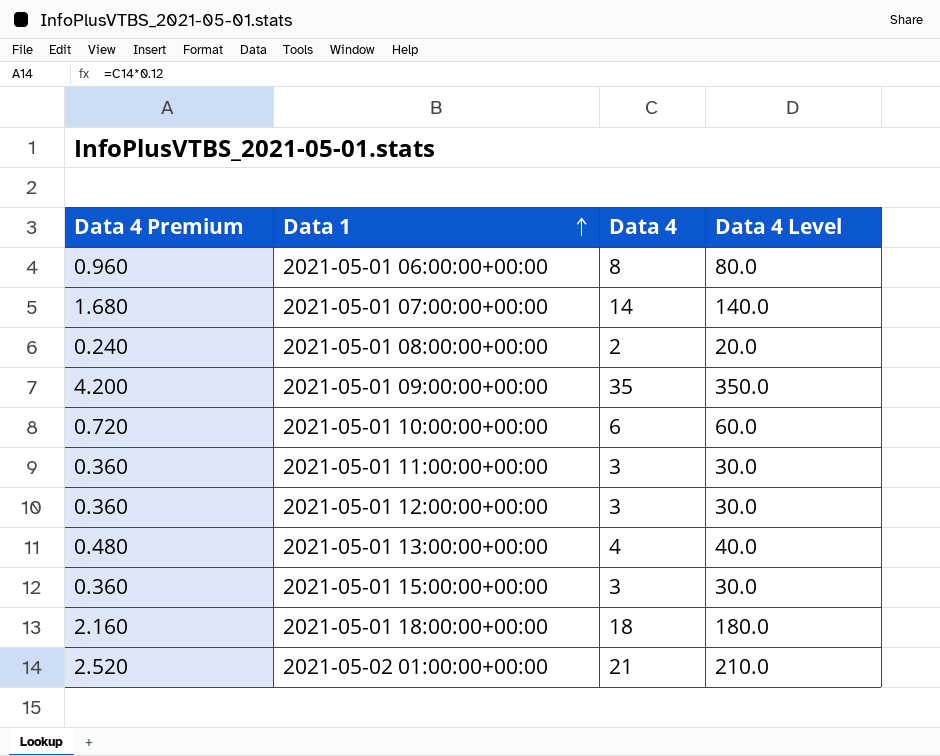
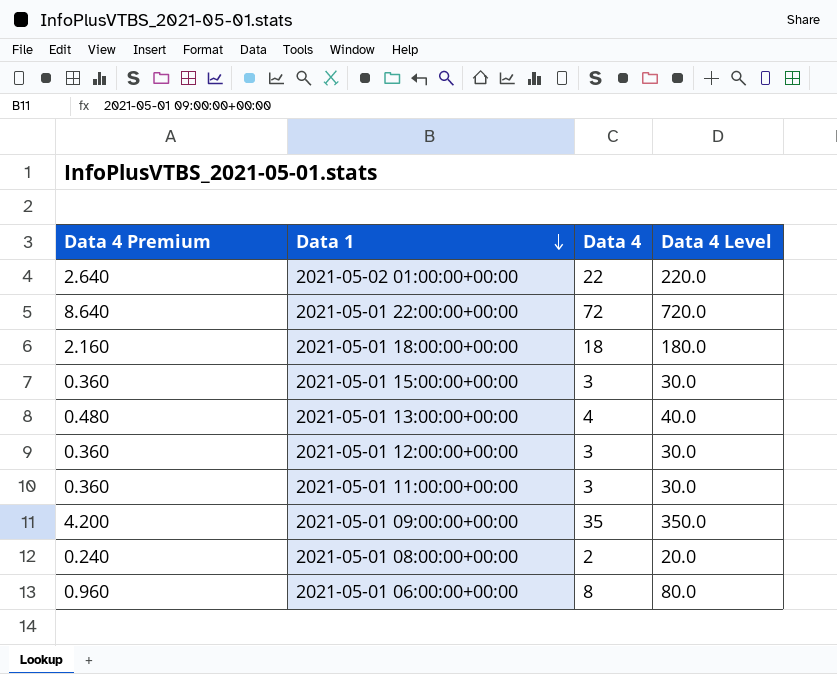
row order: Data 1 ascending -> Data 1 descending
row 2021-05-01 07:00:00+00:00: 1.680 | 14 | 140.0 -> none
row 2021-05-01 10:00:00+00:00: 0.720 | 6 | 60.0 -> none
2021-05-02 01:00:00+00:00 | Data 4 Premium: 2.520 -> 2.640
2021-05-02 01:00:00+00:00 | Data 4: 21 -> 22
2021-05-02 01:00:00+00:00 | Data 4 Level: 210.0 -> 220.0
row 2021-05-01 22:00:00+00:00: none -> 8.640 | 72 | 720.0

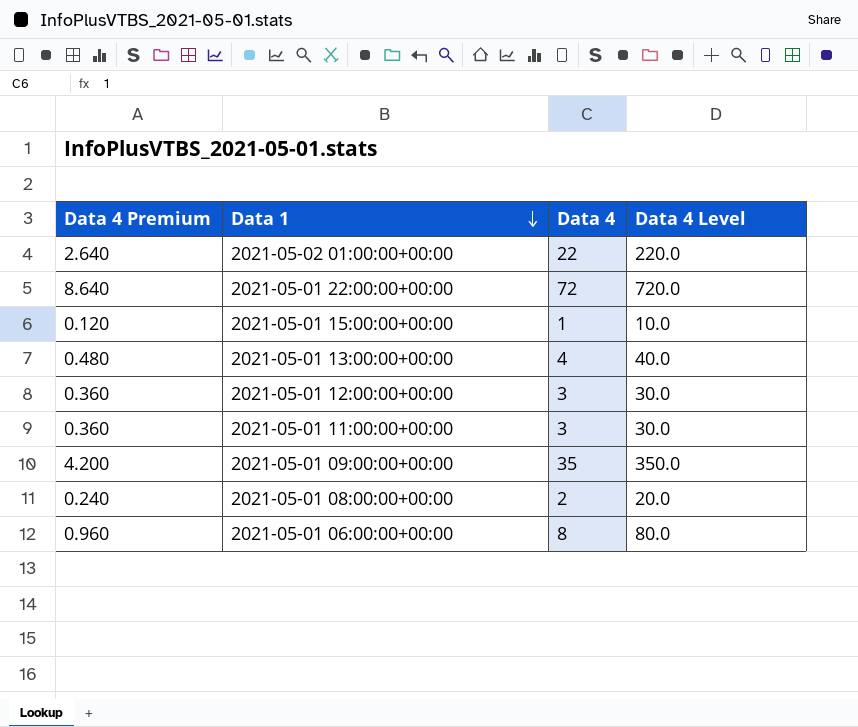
row 2021-05-01 18:00:00+00:00: 2.160 | 18 | 180.0 -> none
2021-05-01 15:00:00+00:00 | Data 4 Premium: 0.360 -> 0.120
2021-05-01 15:00:00+00:00 | Data 4: 3 -> 1
2021-05-01 15:00:00+00:00 | Data 4 Level: 30.0 -> 10.0

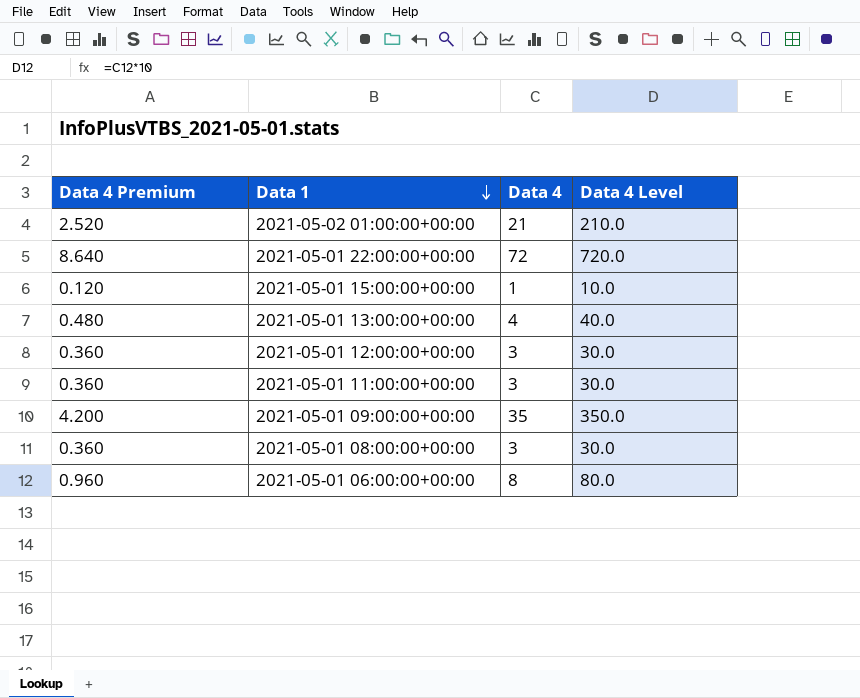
2021-05-02 01:00:00+00:00 | Data 4 Premium: 2.640 -> 2.520
2021-05-02 01:00:00+00:00 | Data 4: 22 -> 21
2021-05-02 01:00:00+00:00 | Data 4 Level: 220.0 -> 210.0
2021-05-01 08:00:00+00:00 | Data 4 Premium: 0.240 -> 0.360
2021-05-01 08:00:00+00:00 | Data 4: 2 -> 3
2021-05-01 08:00:00+00:00 | Data 4 Level: 20.0 -> 30.0

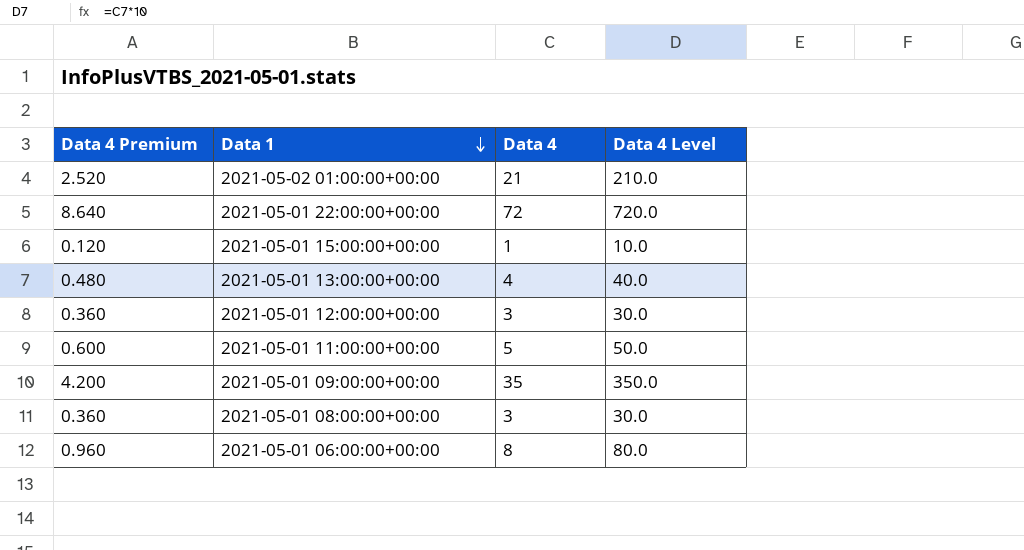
2021-05-01 11:00:00+00:00 | Data 4 Premium: 0.360 -> 0.600
2021-05-01 11:00:00+00:00 | Data 4: 3 -> 5
2021-05-01 11:00:00+00:00 | Data 4 Level: 30.0 -> 50.0

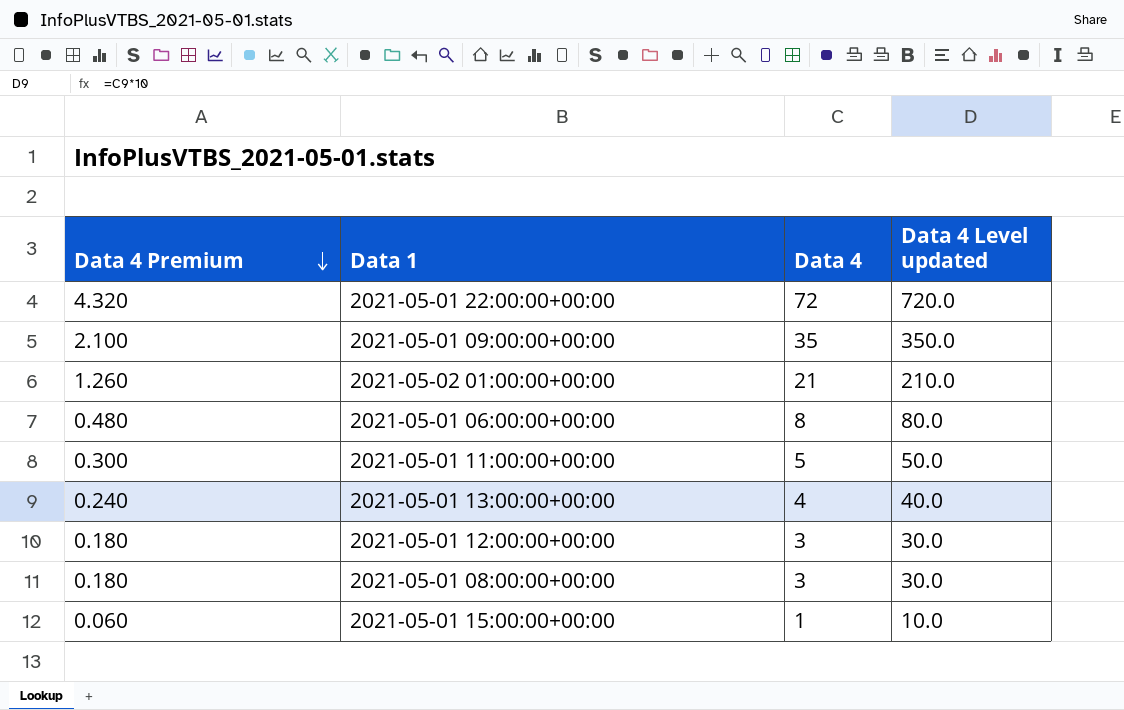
row order: Data 1 descending -> Data 4 Premium descending
column Data 4 Premium | formula: [Data 4] * 0.12 -> [Data 4] * 0.06
column name: Data 4 Level -> Data 4 Level updated

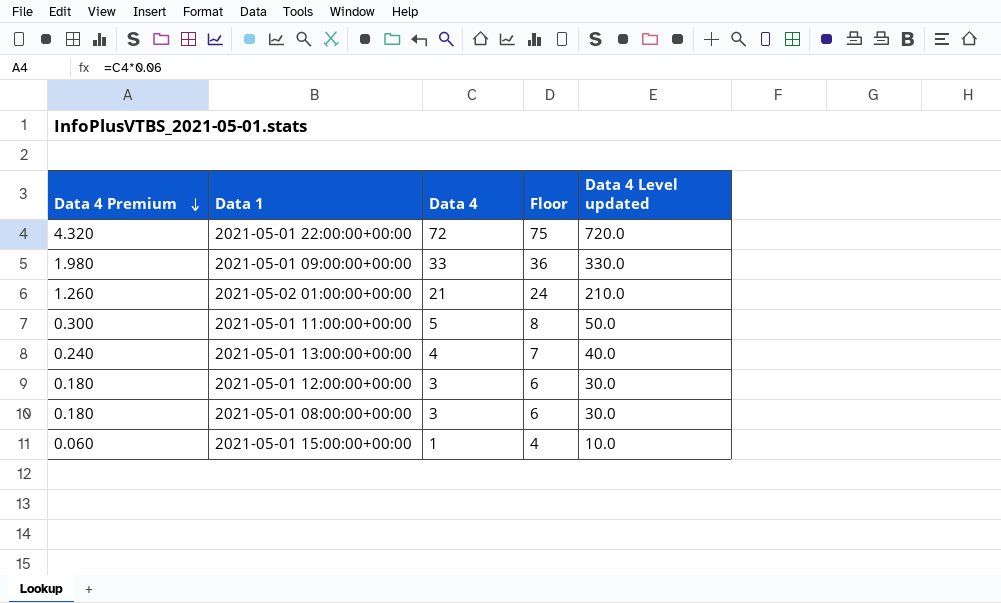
column Floor | formula: none -> [Data 4] + 3
row 2021-05-01 06:00:00+00:00: 0.480 | 8 | 80.0 -> none
2021-05-01 09:00:00+00:00 | Data 4 Premium: 2.100 -> 1.980
2021-05-01 09:00:00+00:00 | Data 4: 35 -> 33
2021-05-01 09:00:00+00:00 | Data 4 Level updated: 350.0 -> 330.0

